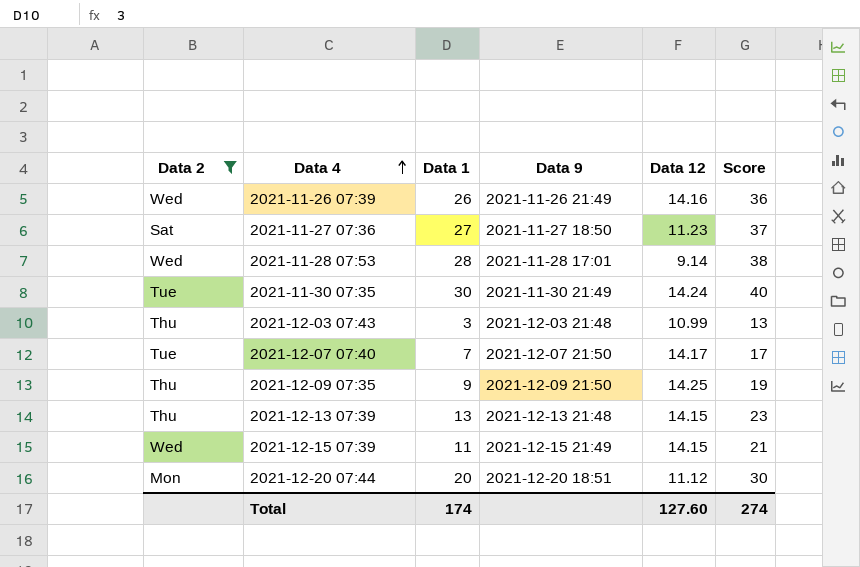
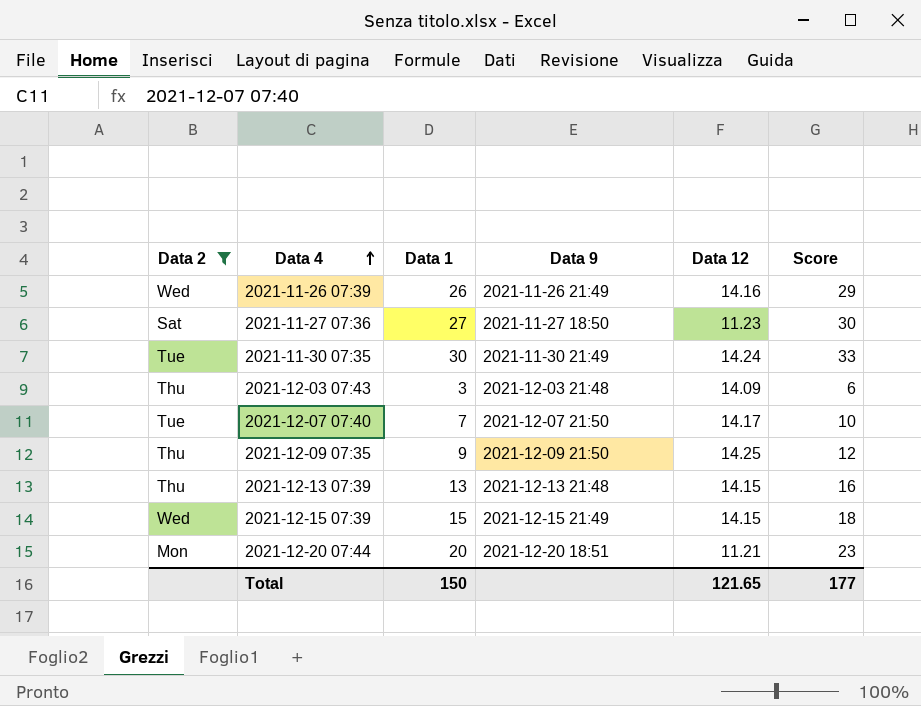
column Score | formula: [Data 1] + 10 -> [Data 1] + 3
row 2021-11-28 07:53: Wed | 28 | 2021-11-28 17:01 | 9.14 | 38 -> none
2021-12-03 07:43 | Data 12: 10.99 -> 14.09
2021-12-15 07:39 | Data 1: 11 -> 15
2021-12-20 07:44 | Data 12: 11.12 -> 11.21
Total | Data 1: 174 -> 150
Total | Data 12: 127.60 -> 121.65
Total | Score: 274 -> 177

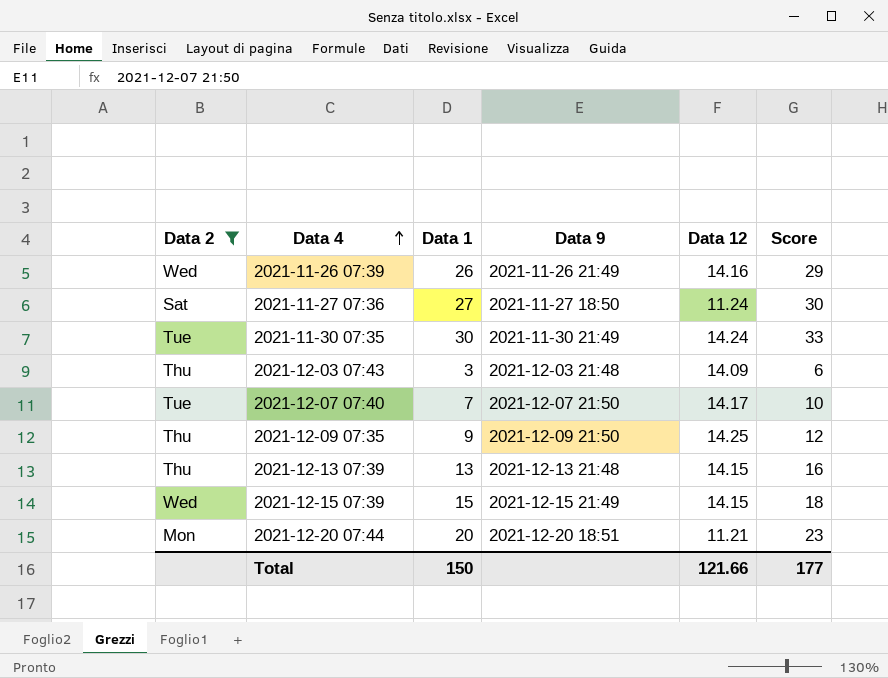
2021-11-27 07:36 | Data 12: 11.23 -> 11.24
Total | Data 12: 121.65 -> 121.66

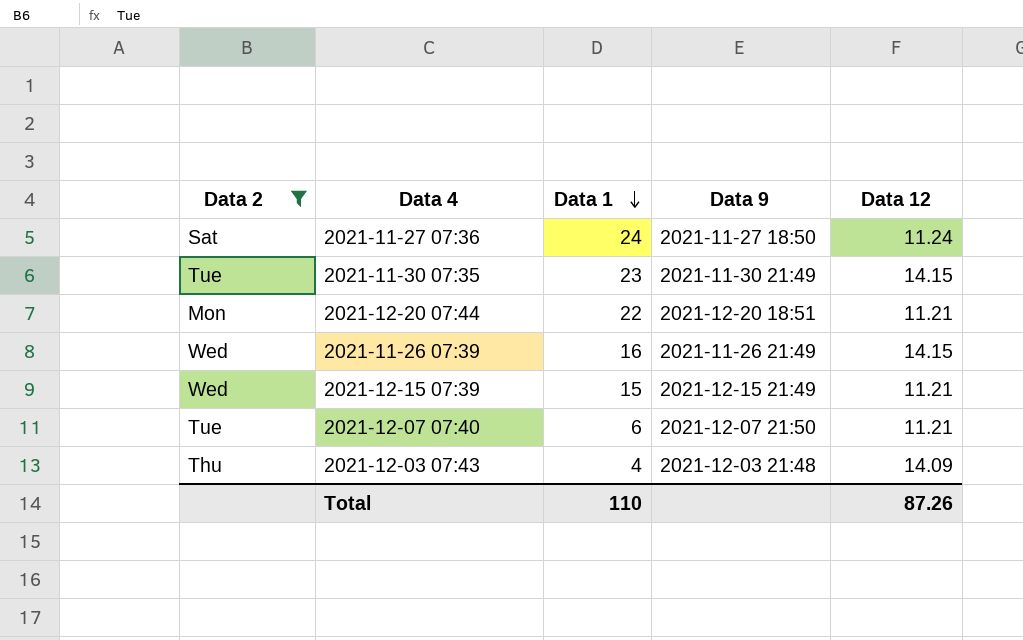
row order: Data 4 ascending -> Data 1 descending
column Score | formula: [Data 1] + 3 -> none
row 2021-12-09 07:35: Thu | 9 | 2021-12-09 21:50 | 14.25 | 12 -> none
row 2021-12-13 07:39: Thu | 13 | 2021-12-13 21:48 | 14.15 | 16 -> none
2021-11-27 07:36 | Data 1: 27 -> 24
2021-11-30 07:35 | Data 1: 30 -> 23
2021-11-30 07:35 | Data 12: 14.24 -> 14.15
2021-12-20 07:44 | Data 1: 20 -> 22
2021-11-26 07:39 | Data 1: 26 -> 16
2021-11-26 07:39 | Data 12: 14.16 -> 14.15
2021-12-15 07:39 | Data 12: 14.15 -> 11.21
2021-12-07 07:40 | Data 1: 7 -> 6
2021-12-07 07:40 | Data 12: 14.17 -> 11.21
2021-12-03 07:43 | Data 1: 3 -> 4
Total | Data 1: 150 -> 110
Total | Data 12: 121.66 -> 87.26

